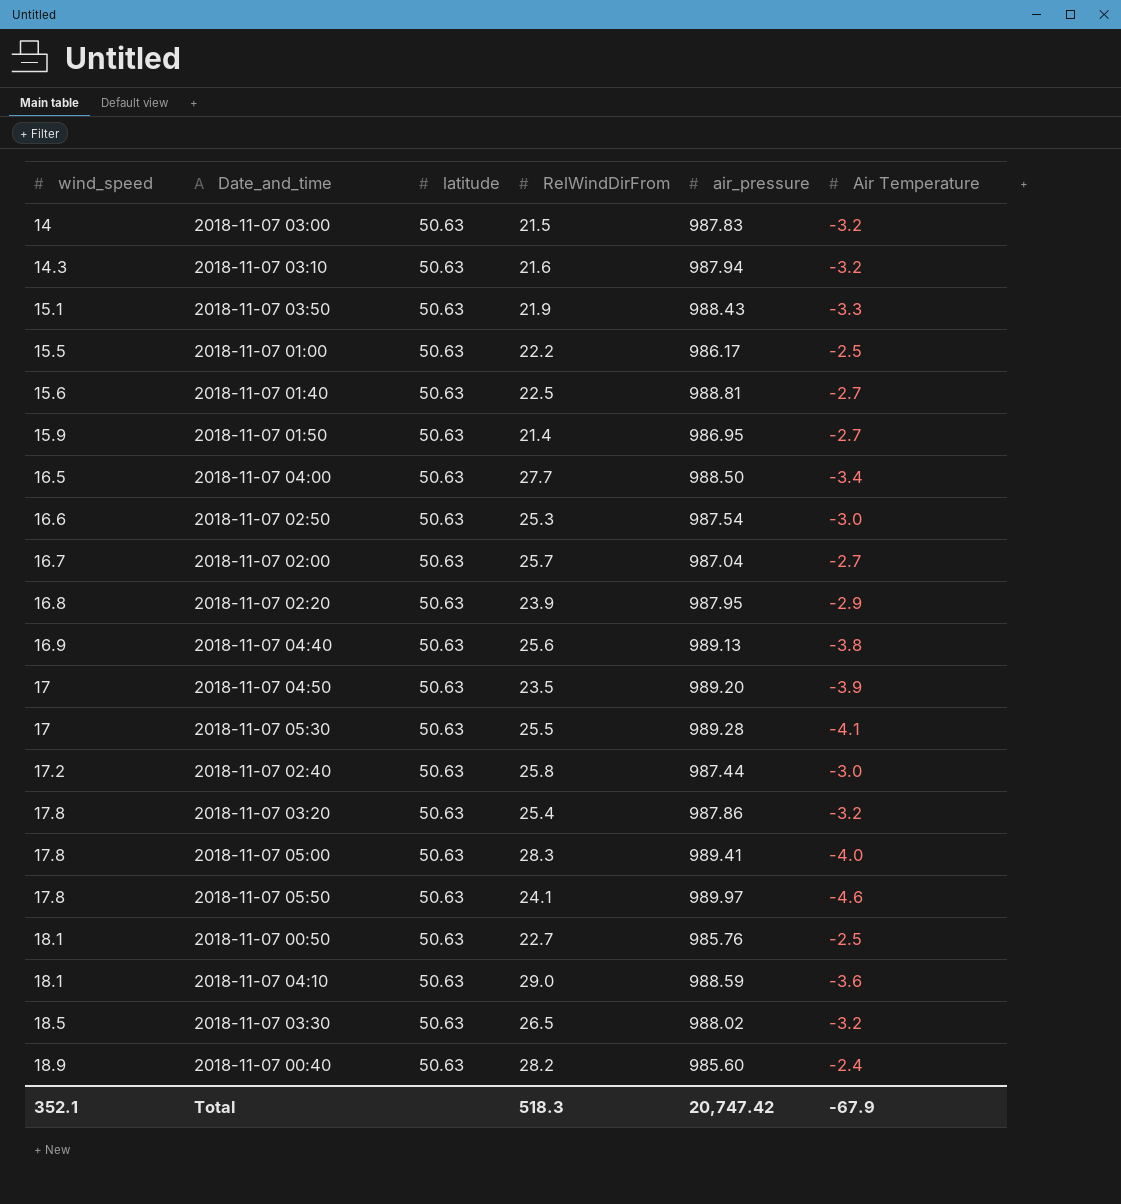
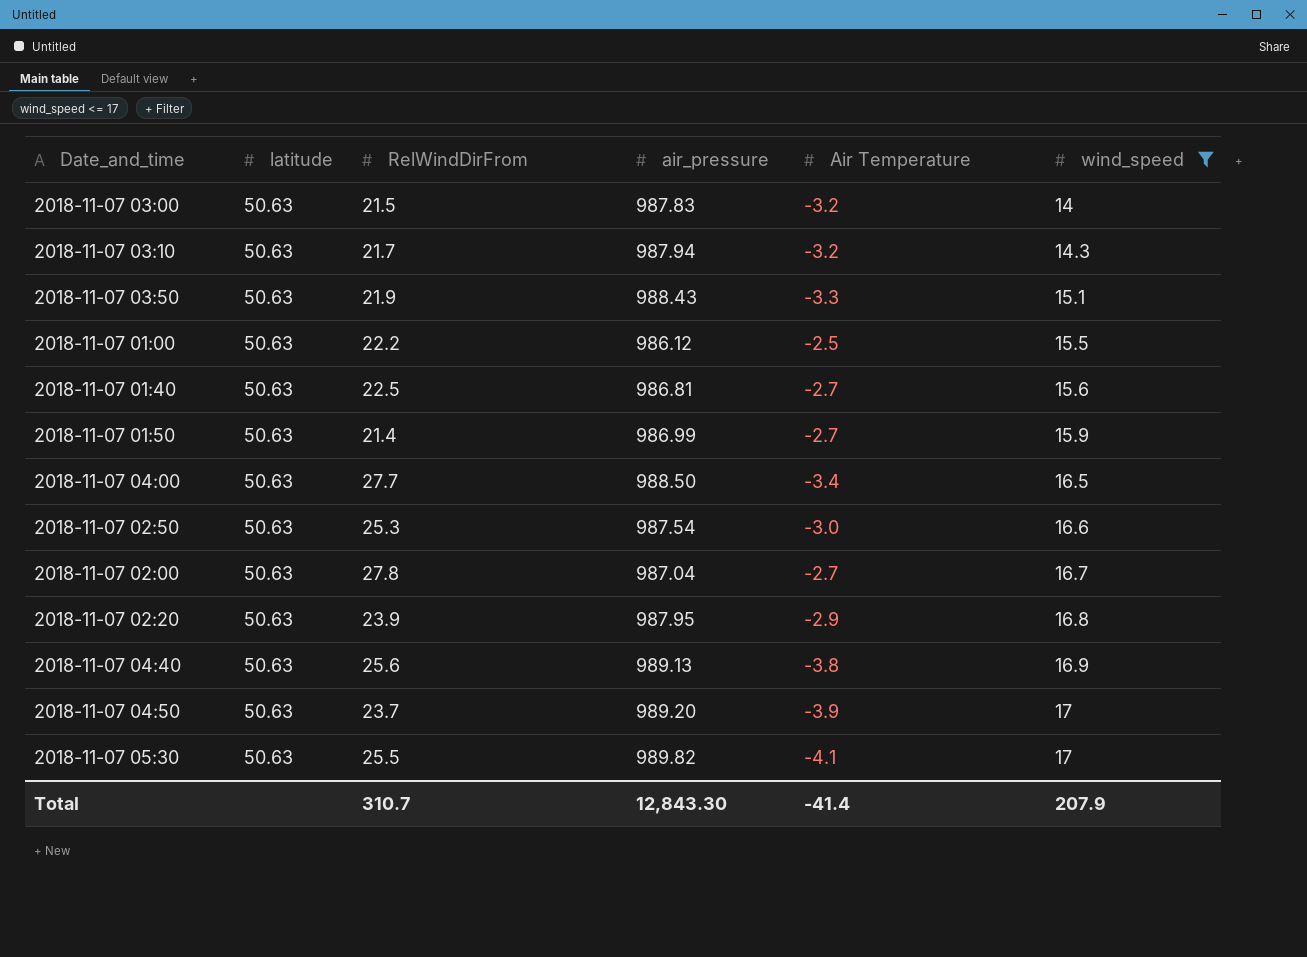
filter: none -> wind_speed <= 17
column wind_speed | position: 1 -> 6
2018-11-07 03:10 | RelWindDirFrom: 21.6 -> 21.7
2018-11-07 01:00 | air_pressure: 986.17 -> 986.12
2018-11-07 01:40 | air_pressure: 988.81 -> 986.81
2018-11-07 01:50 | air_pressure: 986.95 -> 986.99
2018-11-07 02:00 | RelWindDirFrom: 25.7 -> 27.8
2018-11-07 04:50 | RelWindDirFrom: 23.5 -> 23.7
2018-11-07 05:30 | air_pressure: 989.28 -> 989.82
Total | RelWindDirFrom: 518.3 -> 310.7
Total | air_pressure: 20,747.42 -> 12,843.30
Total | Air Temperature: -67.9 -> -41.4
Total | wind_speed: 352.1 -> 207.9

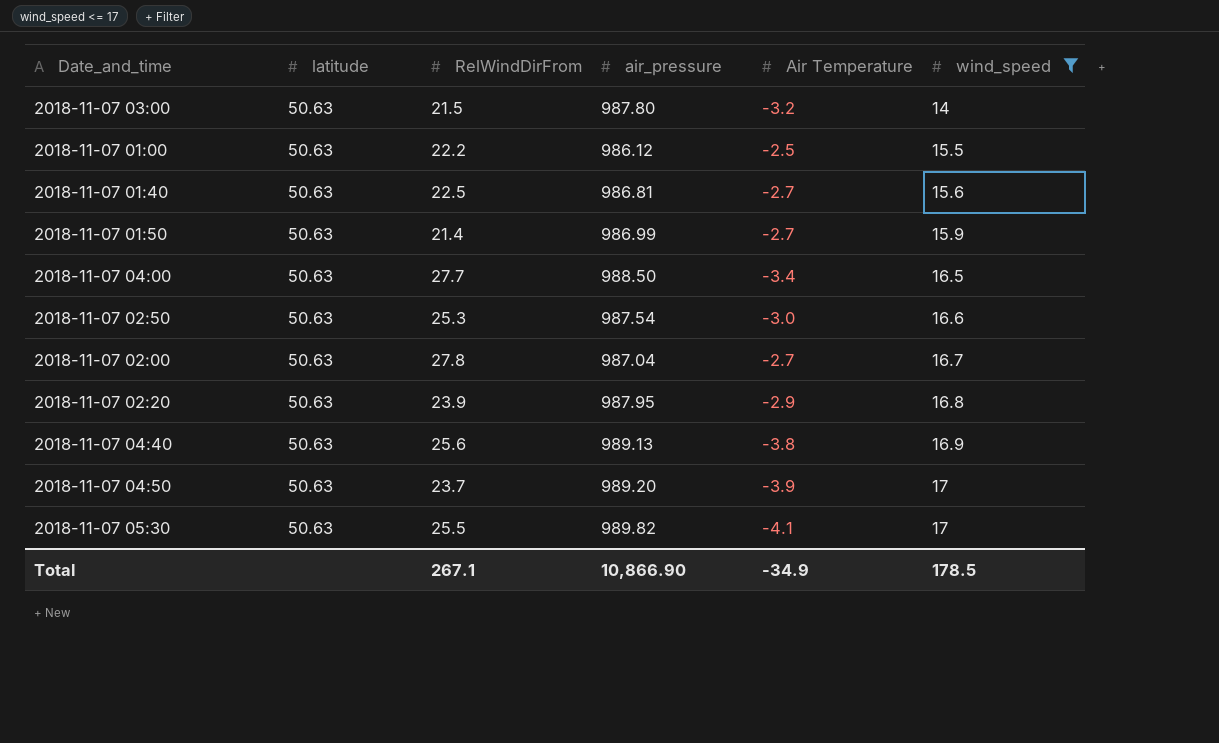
row 2018-11-07 03:10: 50.63 | 21.7 | 987.94 | -3.2 | 14.3 -> none
row 2018-11-07 03:50: 50.63 | 21.9 | 988.43 | -3.3 | 15.1 -> none
2018-11-07 03:00 | air_pressure: 987.83 -> 987.80
Total | RelWindDirFrom: 310.7 -> 267.1
Total | air_pressure: 12,843.30 -> 10,866.90
Total | Air Temperature: -41.4 -> -34.9
Total | wind_speed: 207.9 -> 178.5

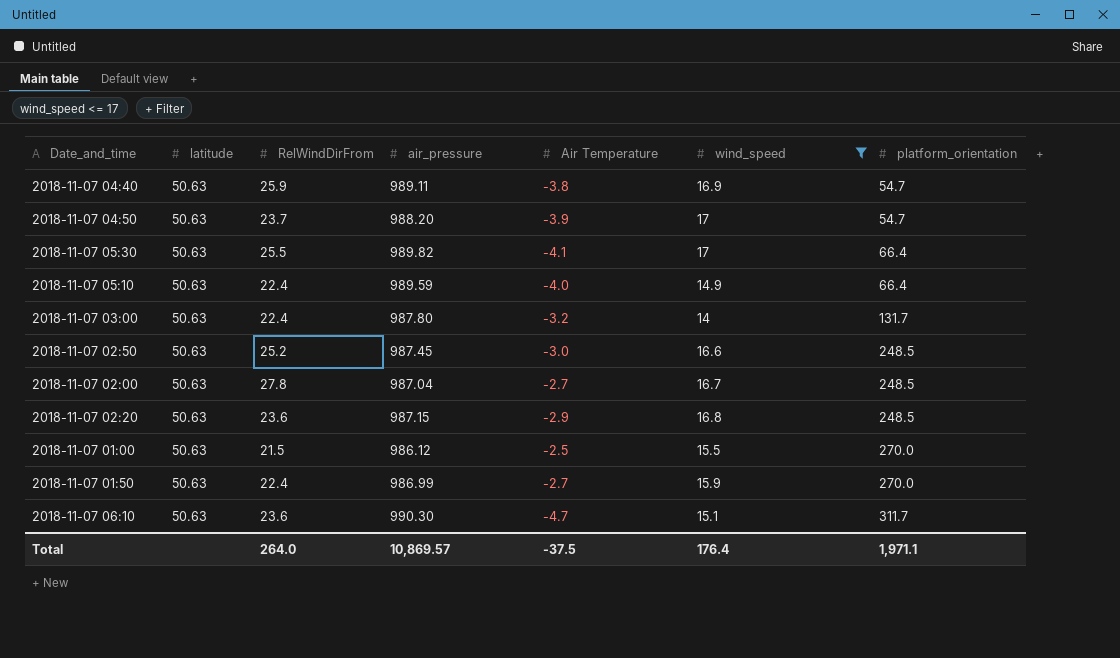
row order: wind_speed ascending -> platform_orientation ascending
column platform_orientation | position: none -> 7
row 2018-11-07 01:40: 50.63 | 22.5 | 986.81 | -2.7 | 15.6 -> none
row 2018-11-07 04:00: 50.63 | 27.7 | 988.50 | -3.4 | 16.5 -> none
2018-11-07 04:40 | RelWindDirFrom: 25.6 -> 25.9
2018-11-07 04:40 | air_pressure: 989.13 -> 989.11
2018-11-07 04:50 | air_pressure: 989.20 -> 988.20
row 2018-11-07 05:10: none -> 50.63 | 22.4 | 989.59 | -4.0 | 14.9 | 66.4
2018-11-07 03:00 | RelWindDirFrom: 21.5 -> 22.4
2018-11-07 02:50 | RelWindDirFrom: 25.3 -> 25.2
2018-11-07 02:50 | air_pressure: 987.54 -> 987.45
2018-11-07 02:20 | RelWindDirFrom: 23.9 -> 23.6
2018-11-07 02:20 | air_pressure: 987.95 -> 987.15
2018-11-07 01:00 | RelWindDirFrom: 22.2 -> 21.5
2018-11-07 01:50 | RelWindDirFrom: 21.4 -> 22.4
row 2018-11-07 06:10: none -> 50.63 | 23.6 | 990.30 | -4.7 | 15.1 | 311.7
Total | RelWindDirFrom: 267.1 -> 264.0
Total | air_pressure: 10,866.90 -> 10,869.57
Total | Air Temperature: -34.9 -> -37.5
Total | wind_speed: 178.5 -> 176.4

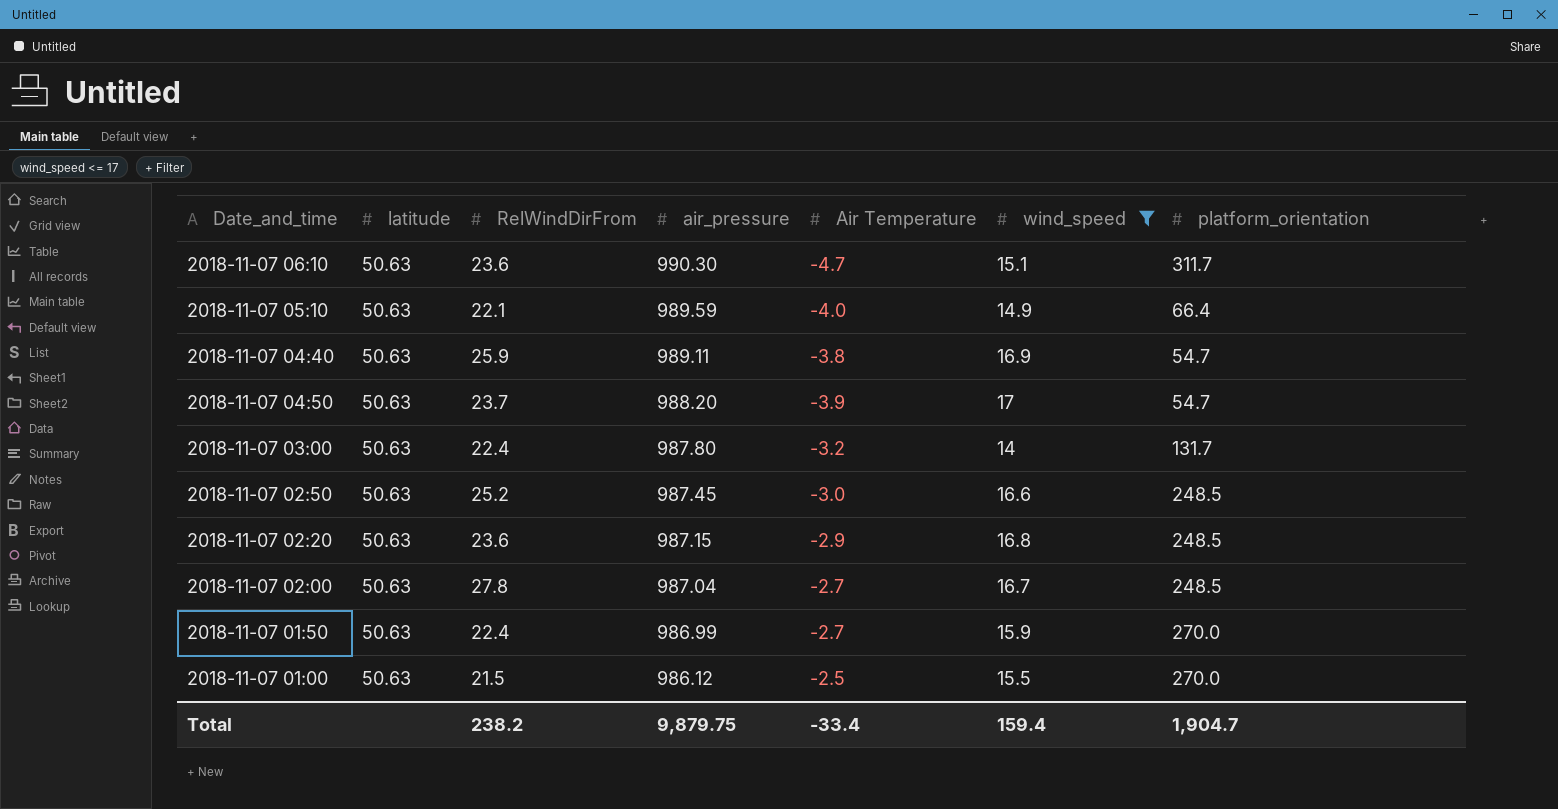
row order: platform_orientation ascending -> air_pressure descending
row 2018-11-07 05:30: 50.63 | 25.5 | 989.82 | -4.1 | 17 | 66.4 -> none
2018-11-07 05:10 | RelWindDirFrom: 22.4 -> 22.1
Total | RelWindDirFrom: 264.0 -> 238.2
Total | air_pressure: 10,869.57 -> 9,879.75
Total | Air Temperature: -37.5 -> -33.4
Total | wind_speed: 176.4 -> 159.4
Total | platform_orientation: 1,971.1 -> 1,904.7

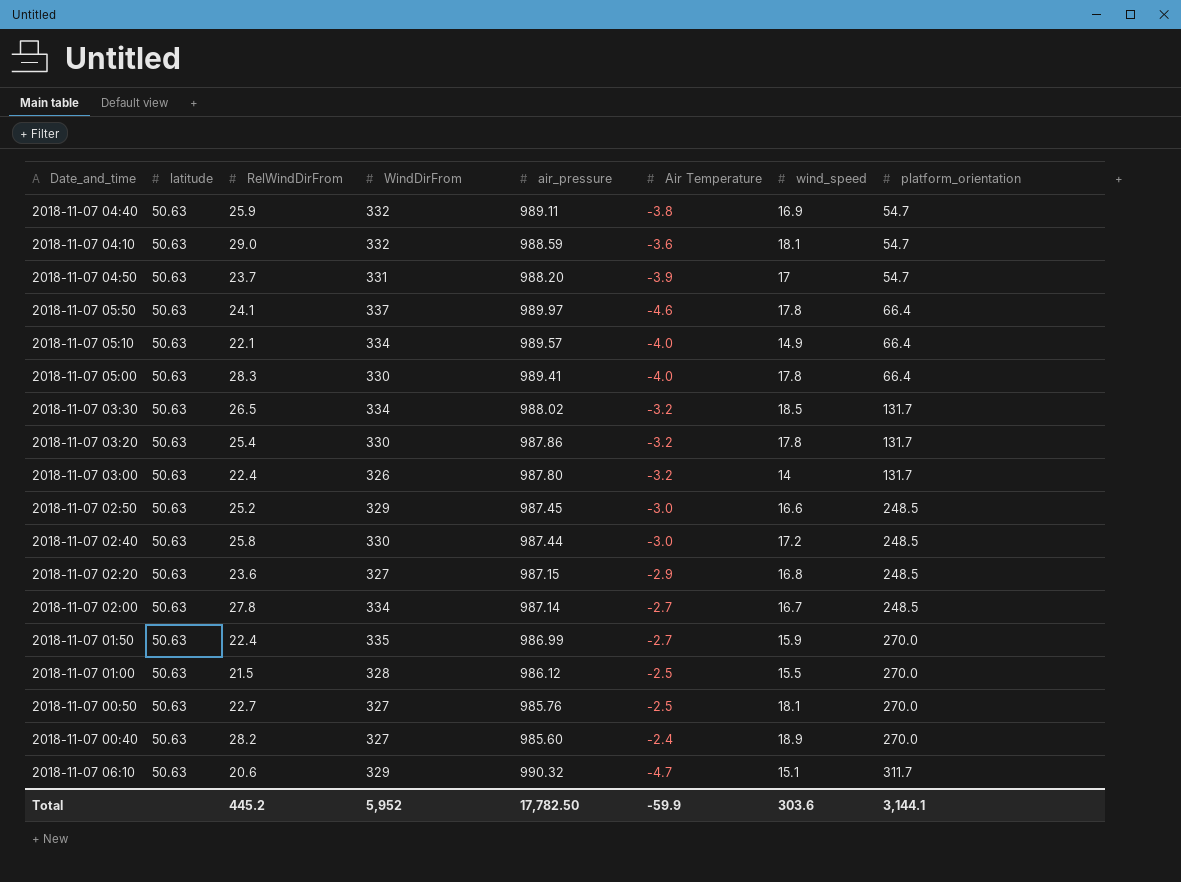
filter: wind_speed <= 17 -> none
row order: air_pressure descending -> platform_orientation ascending
column WindDirFrom | position: none -> 4
2018-11-07 05:10 | air_pressure: 989.59 -> 989.57
2018-11-07 02:00 | air_pressure: 987.04 -> 987.14
2018-11-07 06:10 | RelWindDirFrom: 23.6 -> 20.6
2018-11-07 06:10 | air_pressure: 990.30 -> 990.32
Total | RelWindDirFrom: 238.2 -> 445.2
Total | air_pressure: 9,879.75 -> 17,782.50
Total | Air Temperature: -33.4 -> -59.9
Total | wind_speed: 159.4 -> 303.6
Total | platform_orientation: 1,904.7 -> 3,144.1

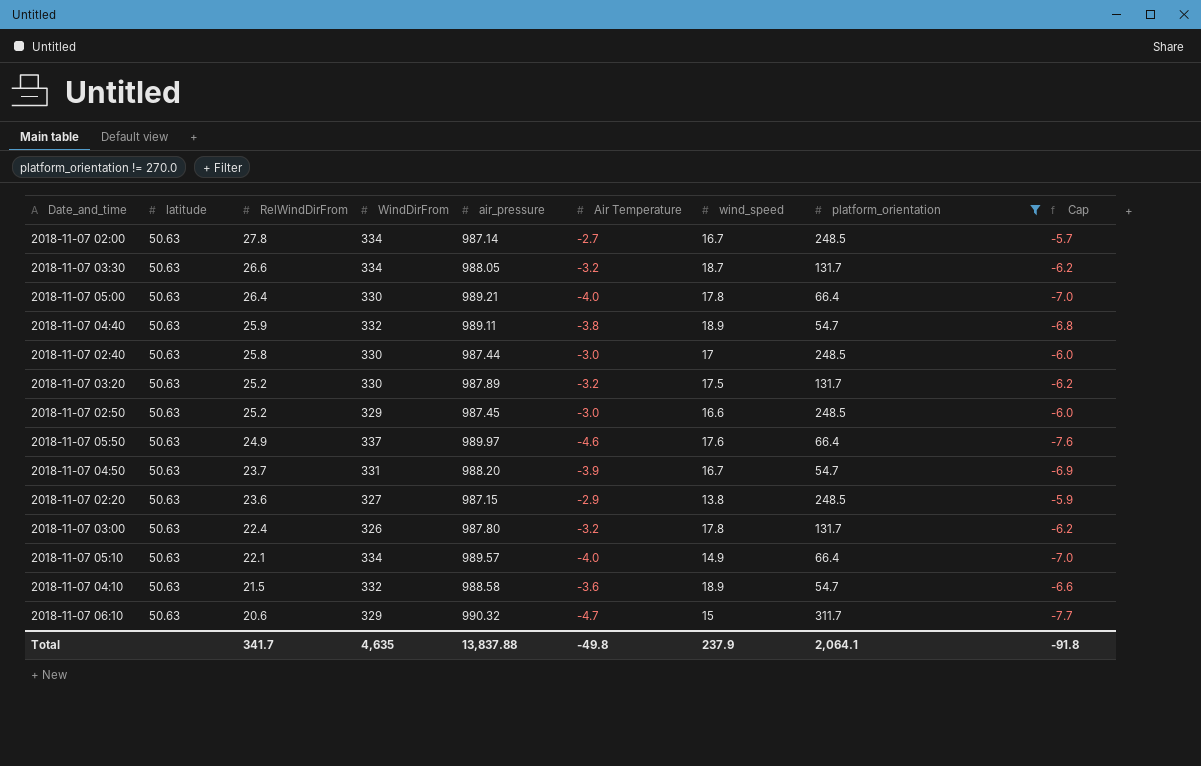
filter: none -> platform_orientation != 270.0
row order: platform_orientation ascending -> RelWindDirFrom descending
column Cap | formula: none -> [Air Temperature] - 3
2018-11-07 03:30 | RelWindDirFrom: 26.5 -> 26.6
2018-11-07 03:30 | air_pressure: 988.02 -> 988.05
2018-11-07 03:30 | wind_speed: 18.5 -> 18.7
2018-11-07 05:00 | RelWindDirFrom: 28.3 -> 26.4
2018-11-07 05:00 | air_pressure: 989.41 -> 989.21
2018-11-07 04:40 | wind_speed: 16.9 -> 18.9
2018-11-07 02:40 | wind_speed: 17.2 -> 17
2018-11-07 03:20 | RelWindDirFrom: 25.4 -> 25.2
2018-11-07 03:20 | air_pressure: 987.86 -> 987.89
2018-11-07 03:20 | wind_speed: 17.8 -> 17.5
2018-11-07 05:50 | RelWindDirFrom: 24.1 -> 24.9
2018-11-07 05:50 | wind_speed: 17.8 -> 17.6
2018-11-07 04:50 | wind_speed: 17 -> 16.7
2018-11-07 02:20 | wind_speed: 16.8 -> 13.8
2018-11-07 03:00 | wind_speed: 14 -> 17.8
2018-11-07 04:10 | RelWindDirFrom: 29.0 -> 21.5
2018-11-07 04:10 | air_pressure: 988.59 -> 988.58
2018-11-07 04:10 | wind_speed: 18.1 -> 18.9
2018-11-07 06:10 | wind_speed: 15.1 -> 15
Total | RelWindDirFrom: 445.2 -> 341.7
Total | WindDirFrom: 5,952 -> 4,635
Total | air_pressure: 17,782.50 -> 13,837.88
Total | Air Temperature: -59.9 -> -49.8
Total | wind_speed: 303.6 -> 237.9
Total | platform_orientation: 3,144.1 -> 2,064.1

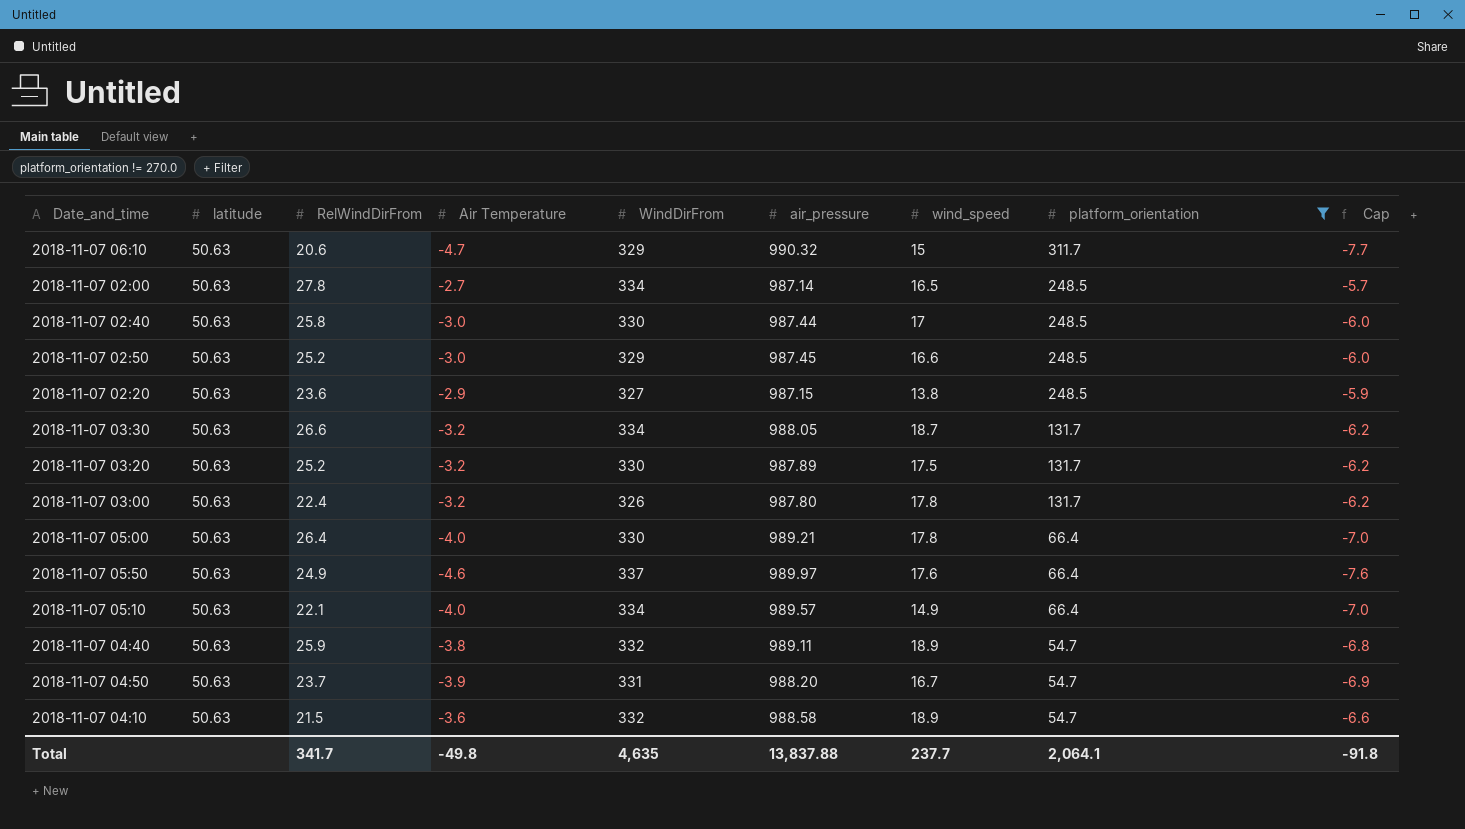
row order: RelWindDirFrom descending -> platform_orientation descending
column Air Temperature | position: 6 -> 4
2018-11-07 02:00 | wind_speed: 16.7 -> 16.5
Total | wind_speed: 237.9 -> 237.7

